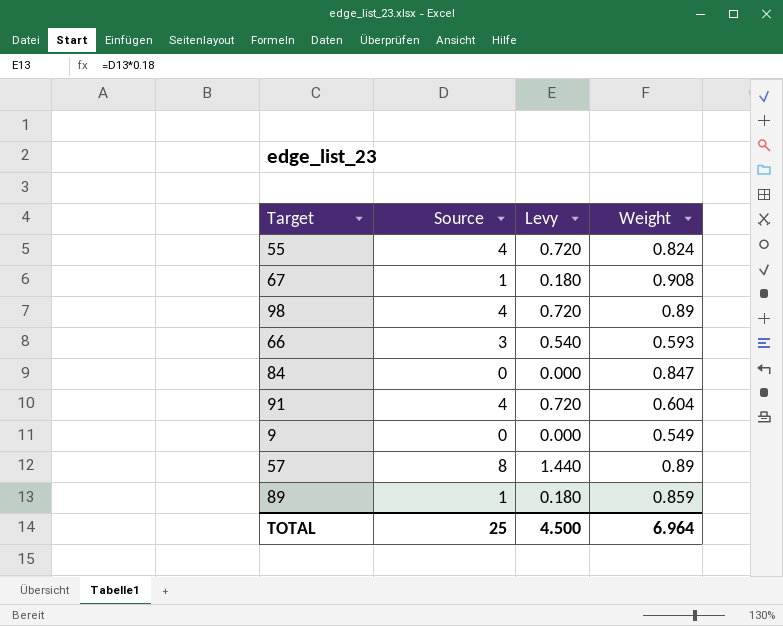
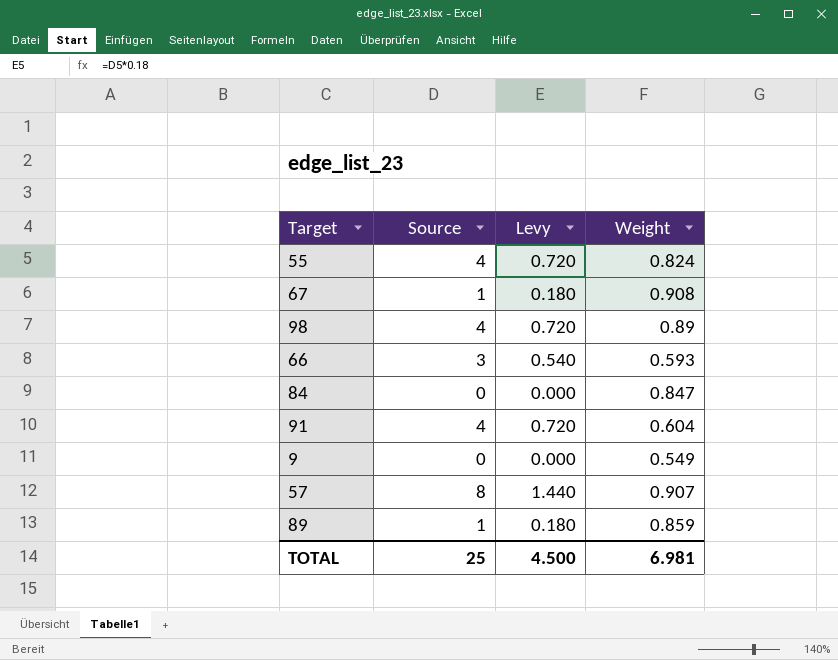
57 | Weight: 0.89 -> 0.907
TOTAL | Weight: 6.964 -> 6.981

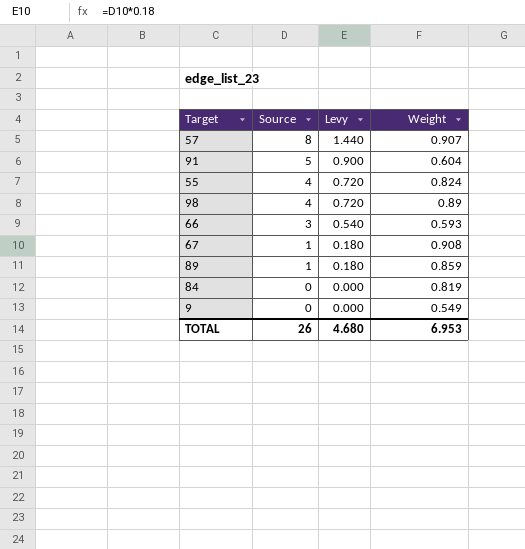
row order: none -> Source descending
91 | Source: 4 -> 5
91 | Levy: 0.720 -> 0.900
84 | Weight: 0.847 -> 0.819
TOTAL | Source: 25 -> 26
TOTAL | Levy: 4.500 -> 4.680
TOTAL | Weight: 6.981 -> 6.953

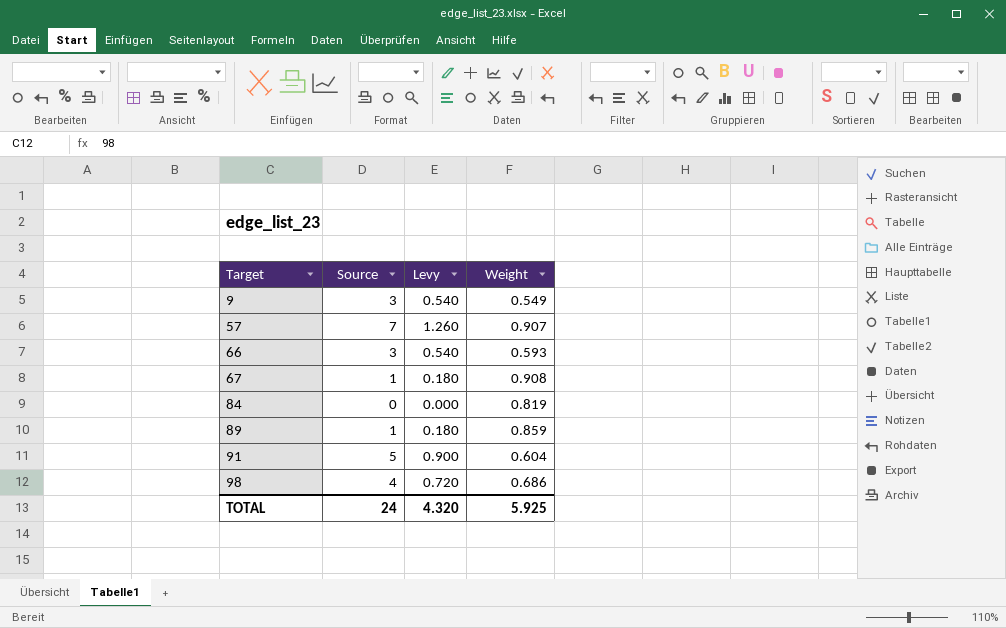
row order: Source descending -> Target ascending
row 55: 4 | 0.720 | 0.824 -> none
9 | Source: 0 -> 3
9 | Levy: 0.000 -> 0.540
57 | Source: 8 -> 7
57 | Levy: 1.440 -> 1.260
98 | Weight: 0.89 -> 0.686
TOTAL | Source: 26 -> 24
TOTAL | Levy: 4.680 -> 4.320
TOTAL | Weight: 6.953 -> 5.925

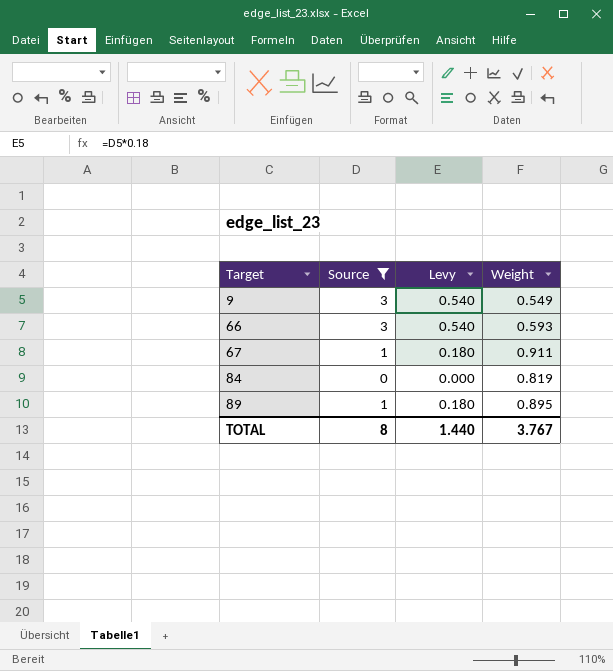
filter: none -> Source <= 3
67 | Weight: 0.908 -> 0.911
89 | Weight: 0.859 -> 0.895
TOTAL | Source: 24 -> 8
TOTAL | Levy: 4.320 -> 1.440
TOTAL | Weight: 5.925 -> 3.767

